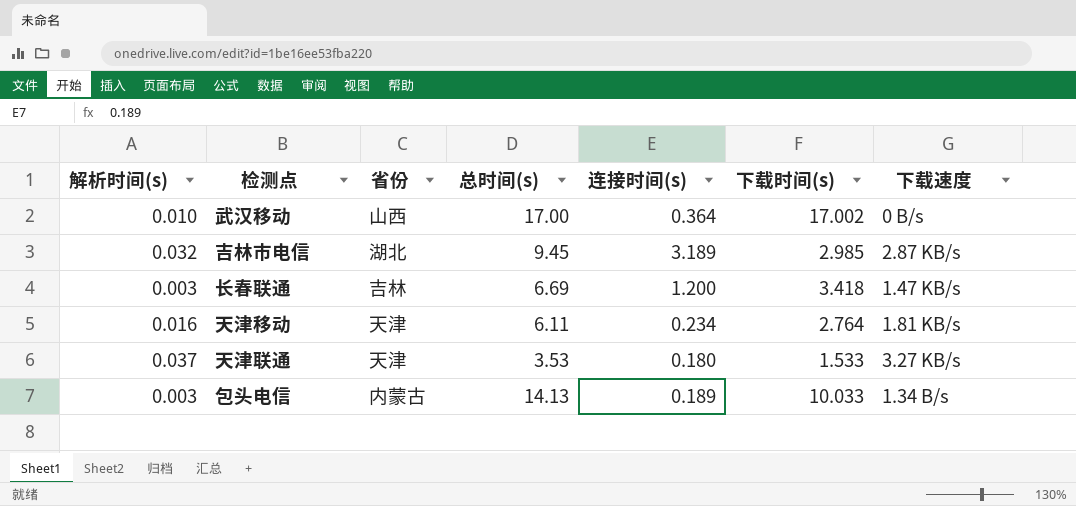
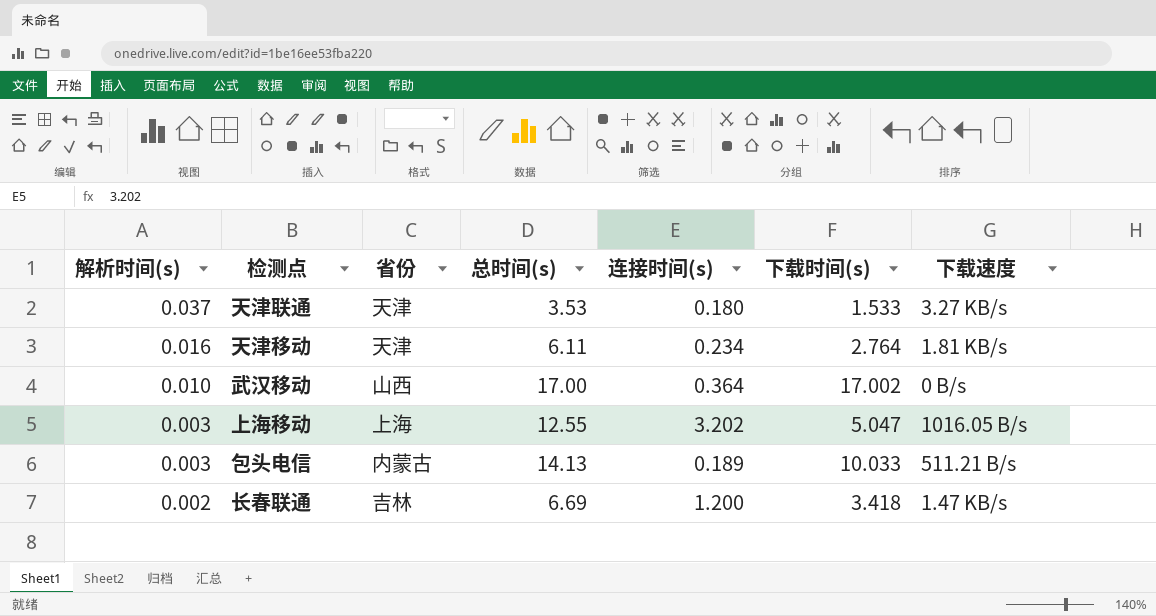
row order: none -> 解析时间(s) descending
row 吉林市电信: 0.032 | 湖北 | 9.45 | 3.189 | 2.985 | 2.87 KB/s -> none
row 上海移动: none -> 0.003 | 上海 | 12.55 | 3.202 | 5.047 | 1016.05 B/s
包头电信 | 下载速度: 1.34 B/s -> 511.21 B/s
长春联通 | 解析时间(s): 0.003 -> 0.002

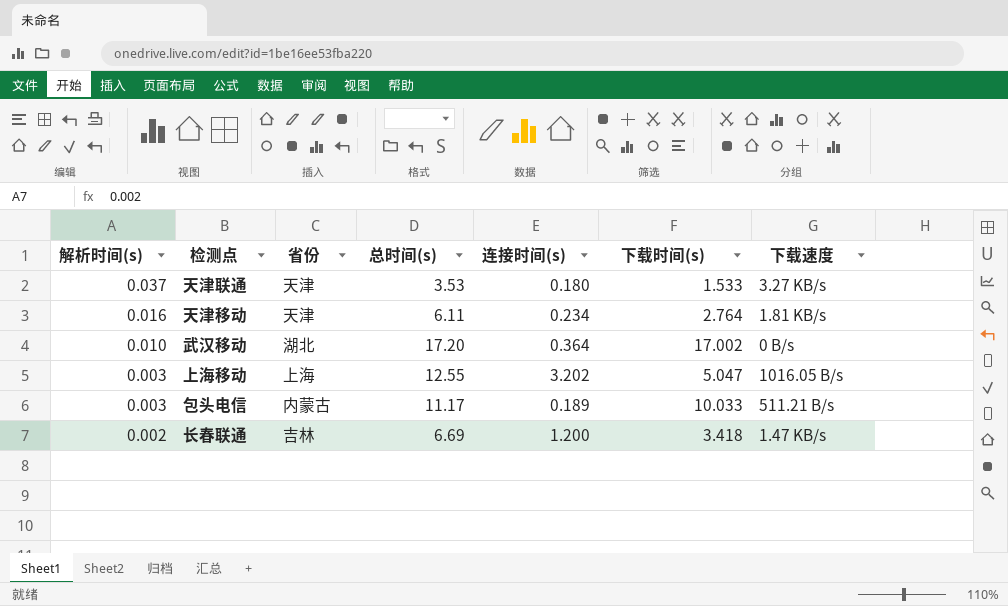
武汉移动 | 省份: 山西 -> 湖北
武汉移动 | 总时间(s): 17.00 -> 17.20
包头电信 | 总时间(s): 14.13 -> 11.17

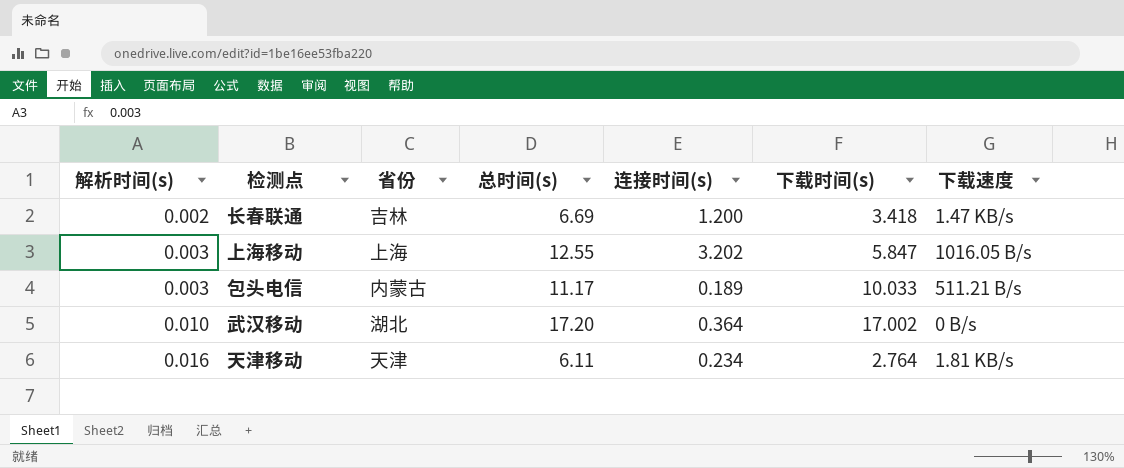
row order: 解析时间(s) descending -> 解析时间(s) ascending
row 天津联通: 0.037 | 天津 | 3.53 | 0.180 | 1.533 | 3.27 KB/s -> none
上海移动 | 下载时间(s): 5.047 -> 5.847

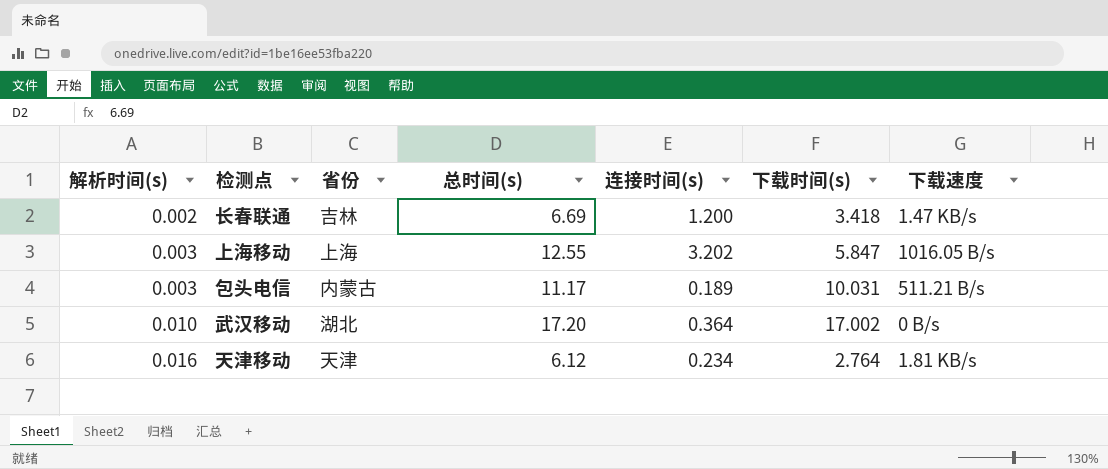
包头电信 | 下载时间(s): 10.033 -> 10.031
天津移动 | 总时间(s): 6.11 -> 6.12

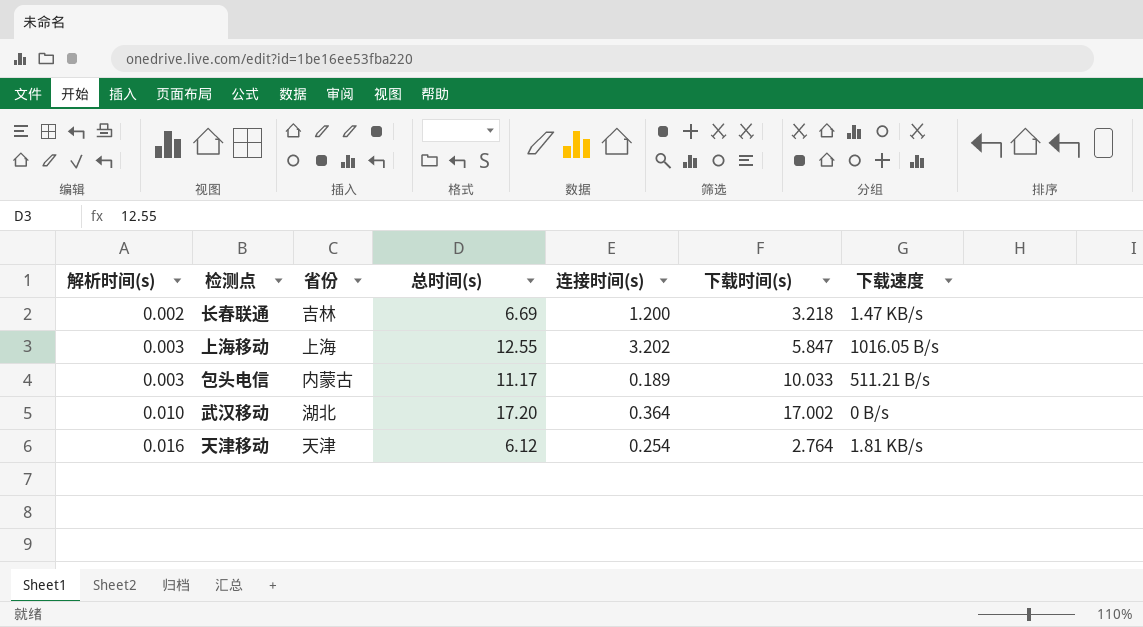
长春联通 | 下载时间(s): 3.418 -> 3.218
包头电信 | 下载时间(s): 10.031 -> 10.033
天津移动 | 连接时间(s): 0.234 -> 0.254

